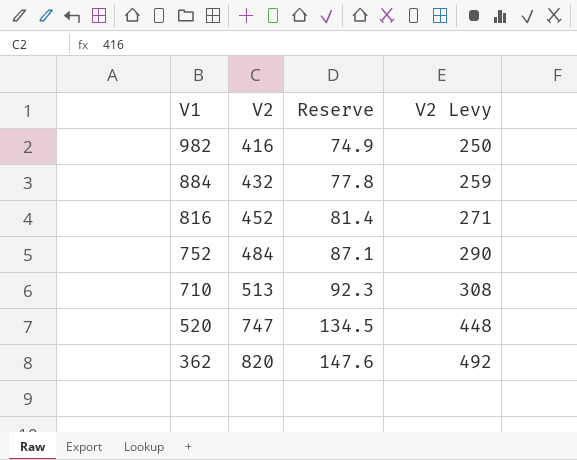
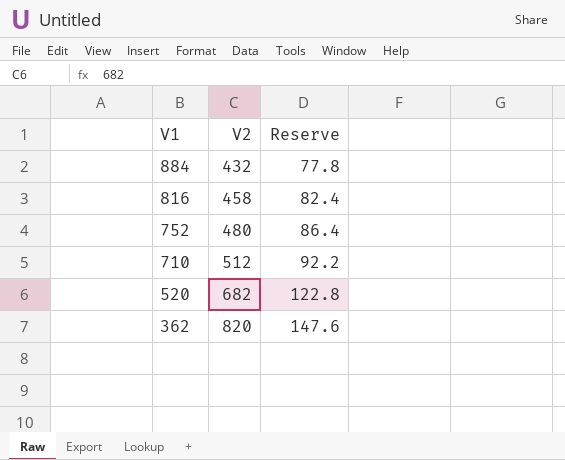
column V2 Levy | formula: [V2] * 0.6 -> none
row 982: 416 | 74.9 | 250 -> none
816 | V2: 452 -> 458
816 | Reserve: 81.4 -> 82.4
752 | V2: 484 -> 480
752 | Reserve: 87.1 -> 86.4
710 | V2: 513 -> 512
710 | Reserve: 92.3 -> 92.2
520 | V2: 747 -> 682
520 | Reserve: 134.5 -> 122.8

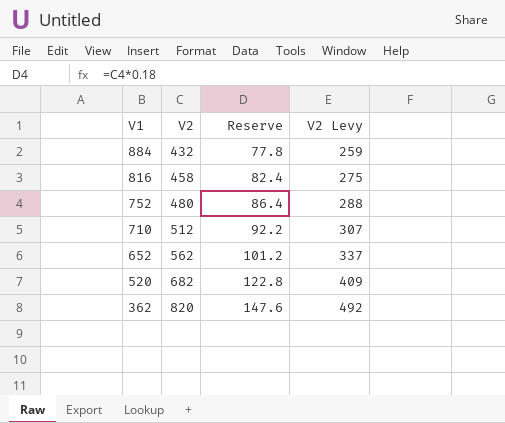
column V2 Levy | formula: none -> [V2] * 0.6
row 652: none -> 562 | 101.2 | 337

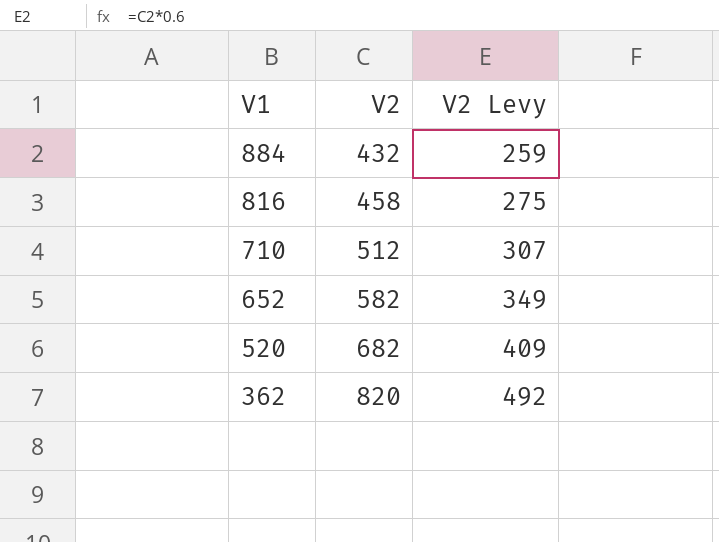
column Reserve | formula: [V2] * 0.18 -> none
row 752: 480 | 86.4 | 288 -> none
652 | V2: 562 -> 582
652 | V2 Levy: 337 -> 349

